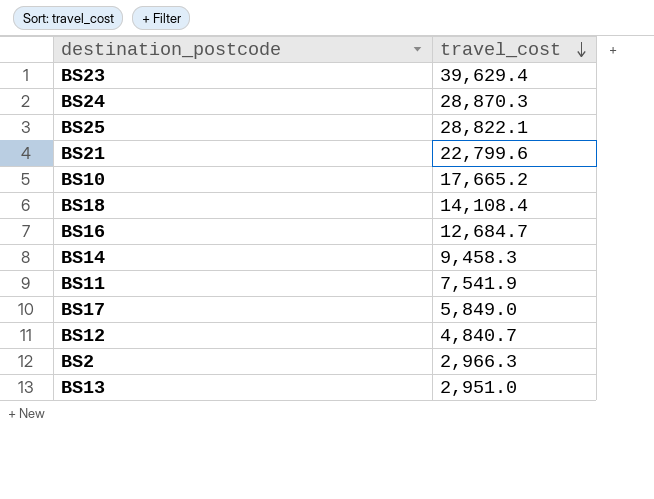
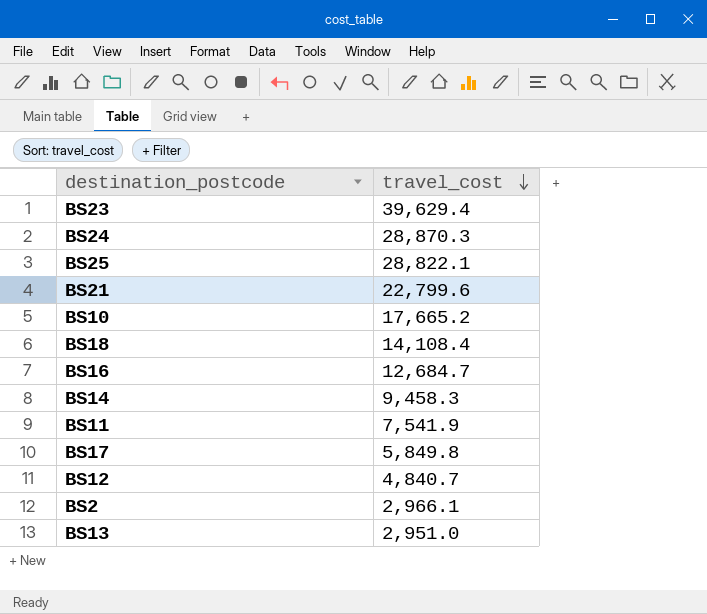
BS17 | travel_cost: 5,849.0 -> 5,849.8
BS2 | travel_cost: 2,966.3 -> 2,966.1

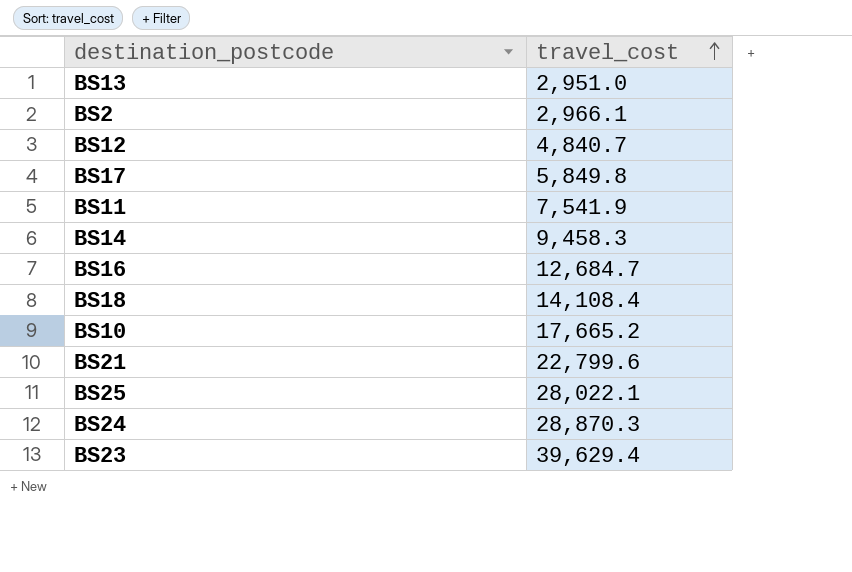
row order: travel_cost descending -> travel_cost ascending
BS25 | travel_cost: 28,822.1 -> 28,022.1

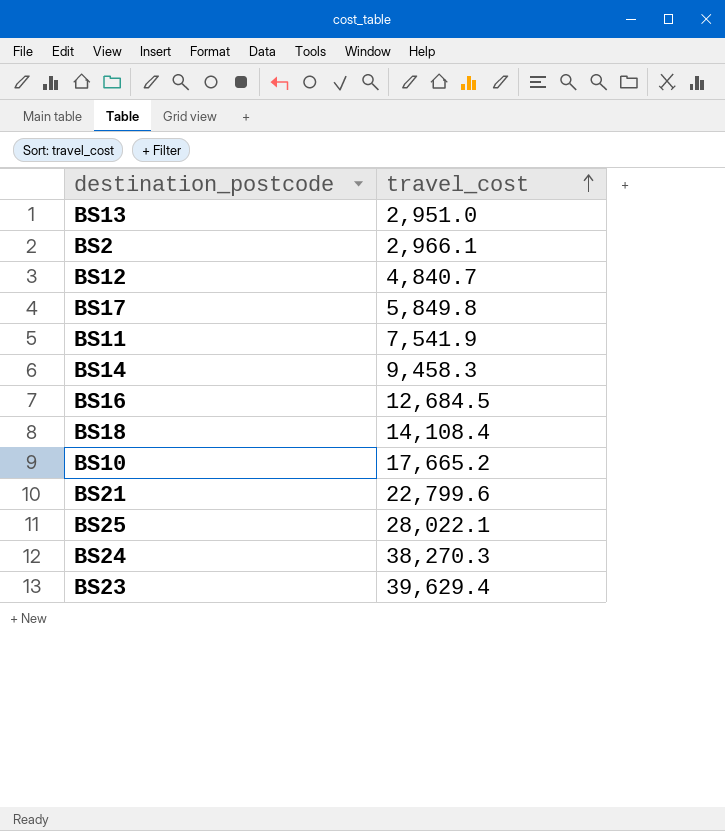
BS16 | travel_cost: 12,684.7 -> 12,684.5
BS24 | travel_cost: 28,870.3 -> 38,270.3

